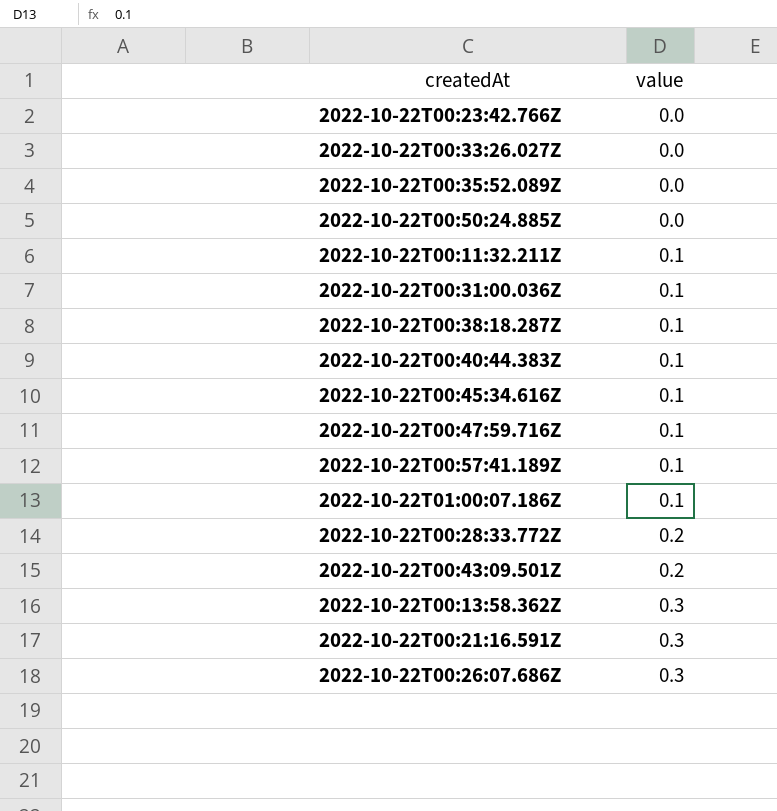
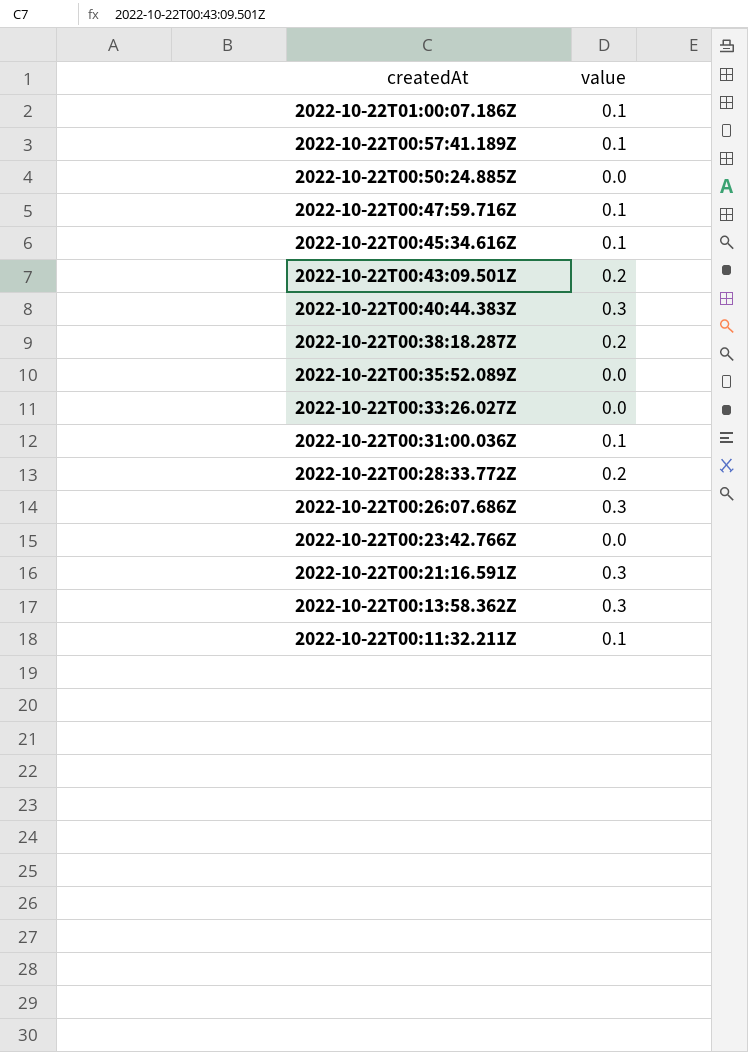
row order: value ascending -> createdAt descending
2022-10-22T00:40:44.383Z | value: 0.1 -> 0.3
2022-10-22T00:38:18.287Z | value: 0.1 -> 0.2

